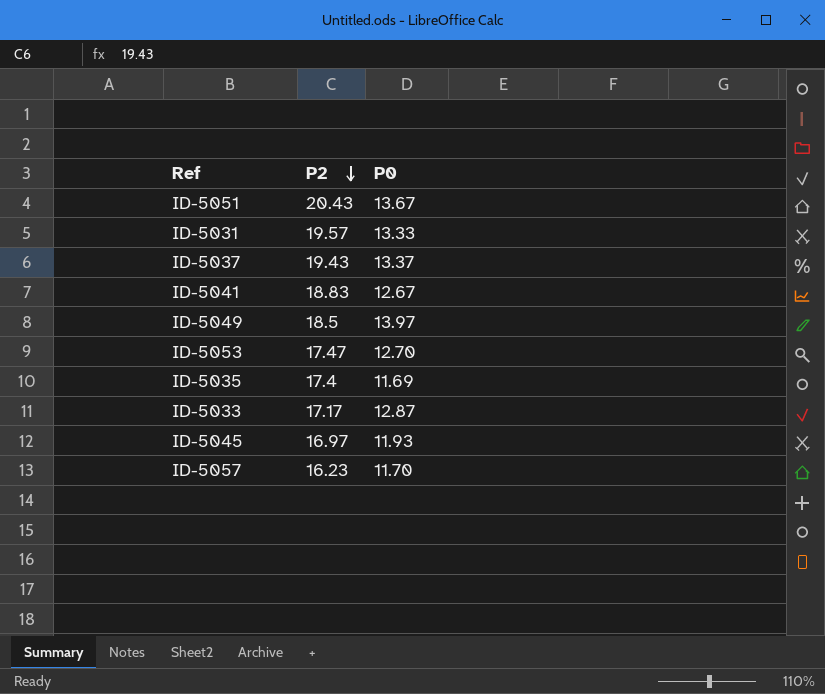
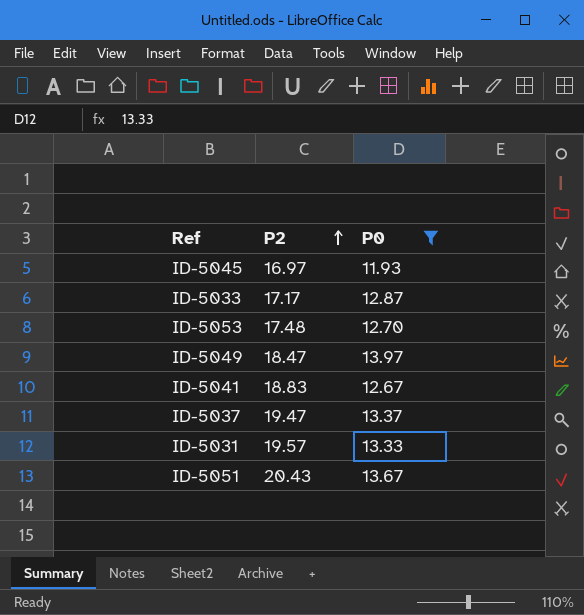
filter: none -> P0 >= 11.93
row order: P2 descending -> P2 ascending
ID-5053 | P2: 17.47 -> 17.48
ID-5049 | P2: 18.5 -> 18.47
ID-5037 | P2: 19.43 -> 19.47

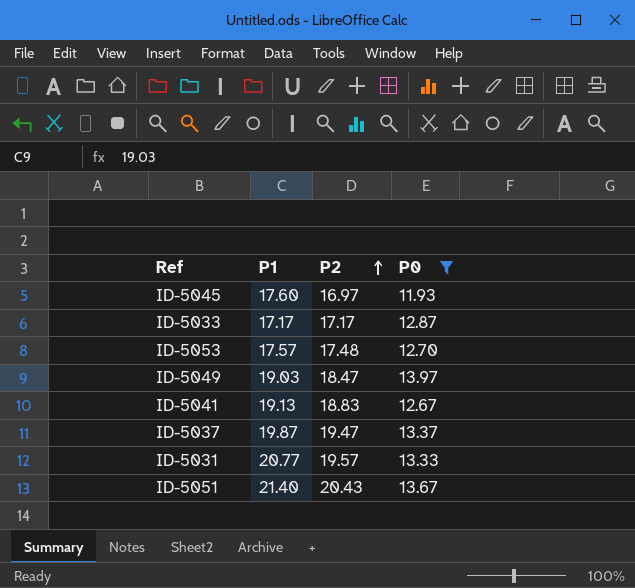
column P1 | position: none -> 2

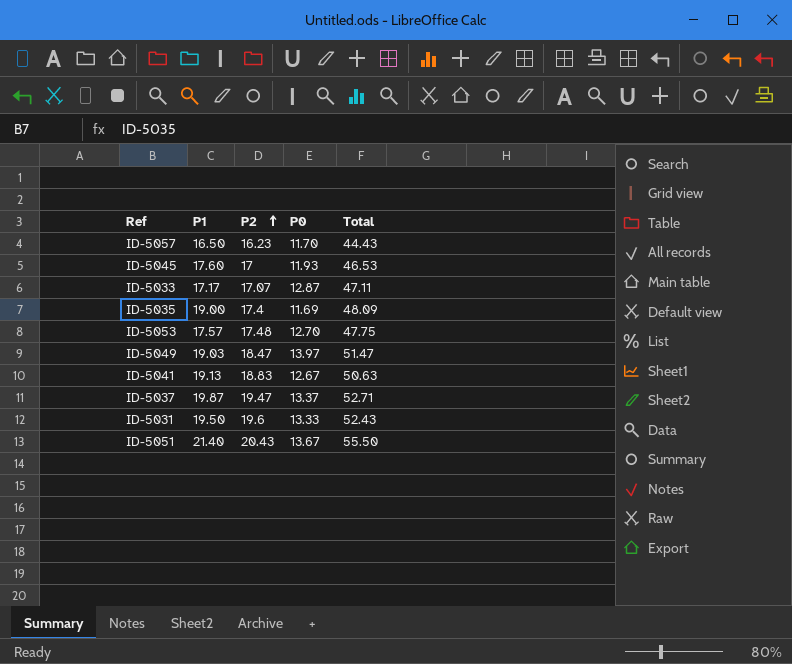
filter: P0 >= 11.93 -> none
column Total | formula: none -> [P1] + [P2] + [P0]
ID-5045 | P2: 16.97 -> 17
ID-5033 | P2: 17.17 -> 17.07
ID-5031 | P1: 20.77 -> 19.50
ID-5031 | P2: 19.57 -> 19.6

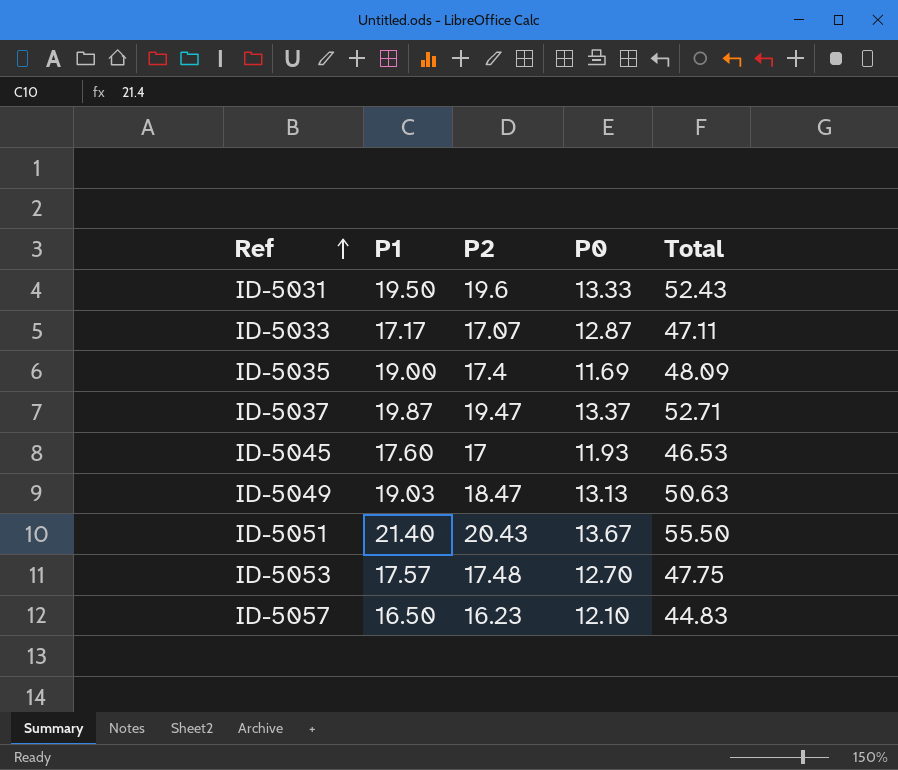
row order: P2 ascending -> Ref ascending
row ID-5041: 19.13 | 18.83 | 12.67 | 50.63 -> none
ID-5049 | P0: 13.97 -> 13.13
ID-5049 | Total: 51.47 -> 50.63
ID-5057 | P0: 11.70 -> 12.10
ID-5057 | Total: 44.43 -> 44.83

